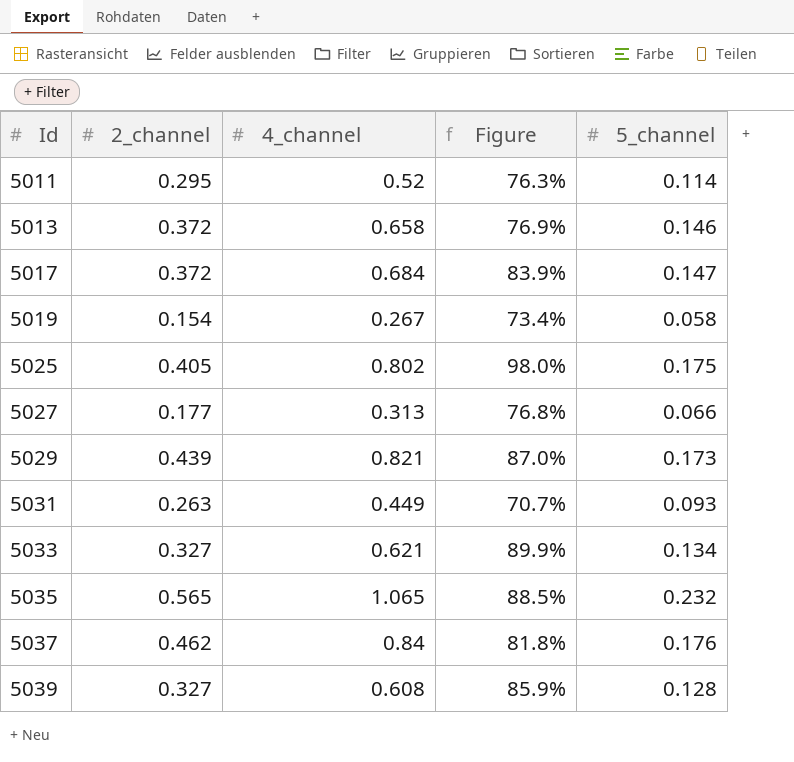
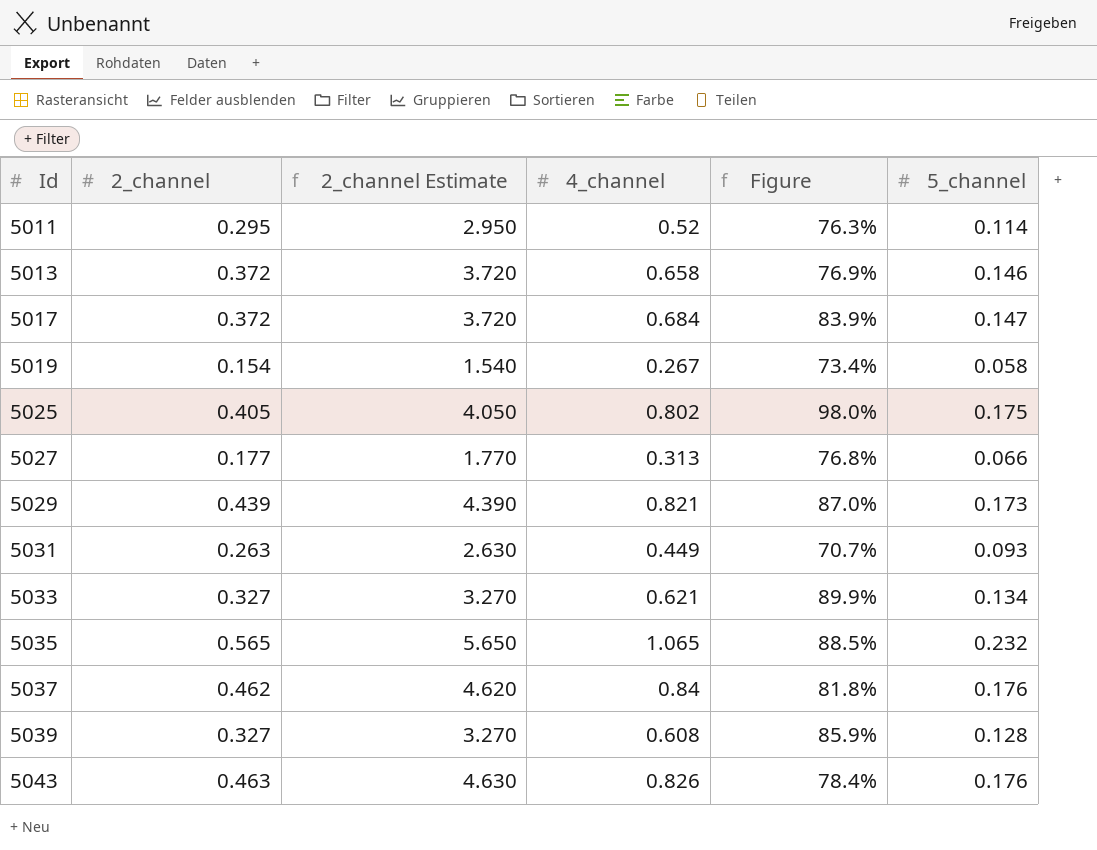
column 2_channel Estimate | formula: none -> [2_channel] * 10
row 5043: none -> 0.463 | 4.630 | 0.826 | 78.4% | 0.176

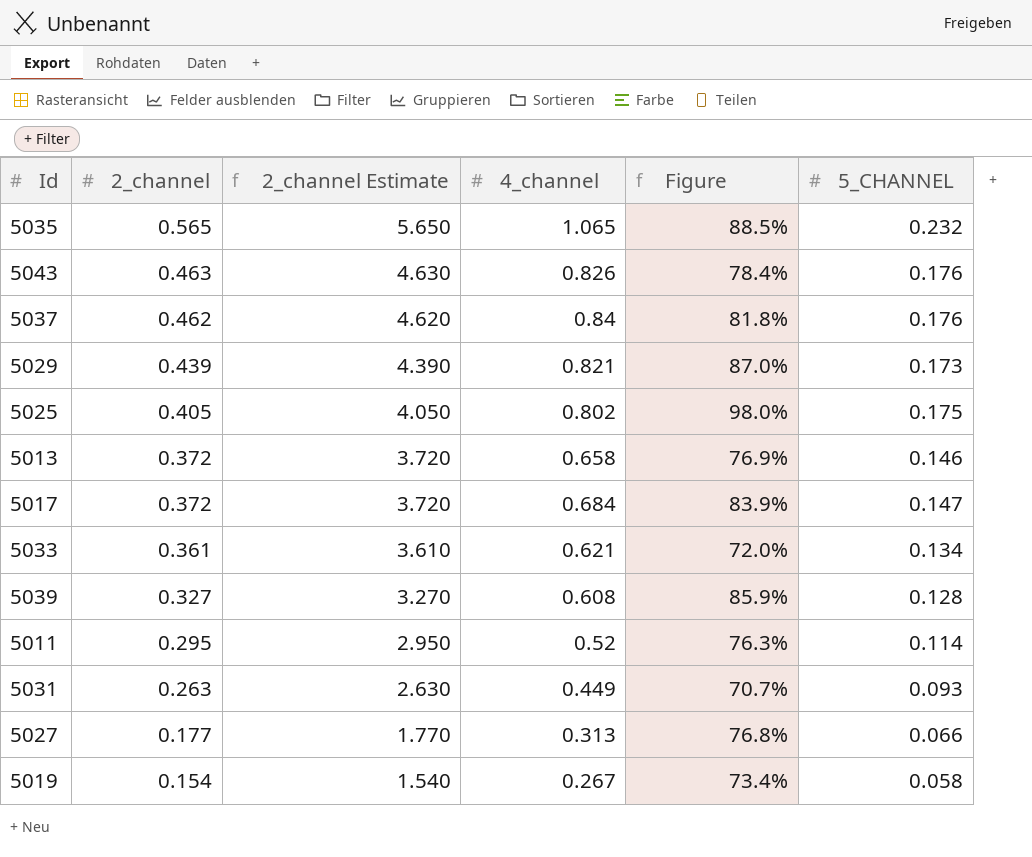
row order: Id ascending -> 2_channel descending
column name: 5_channel -> 5_CHANNEL
5033 | 2_channel: 0.327 -> 0.361
5033 | 2_channel Estimate: 3.270 -> 3.610
5033 | Figure: 89.9% -> 72.0%

